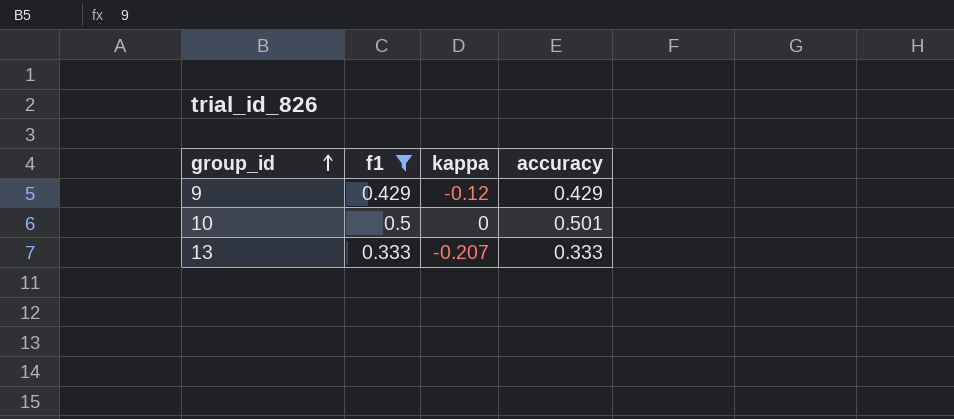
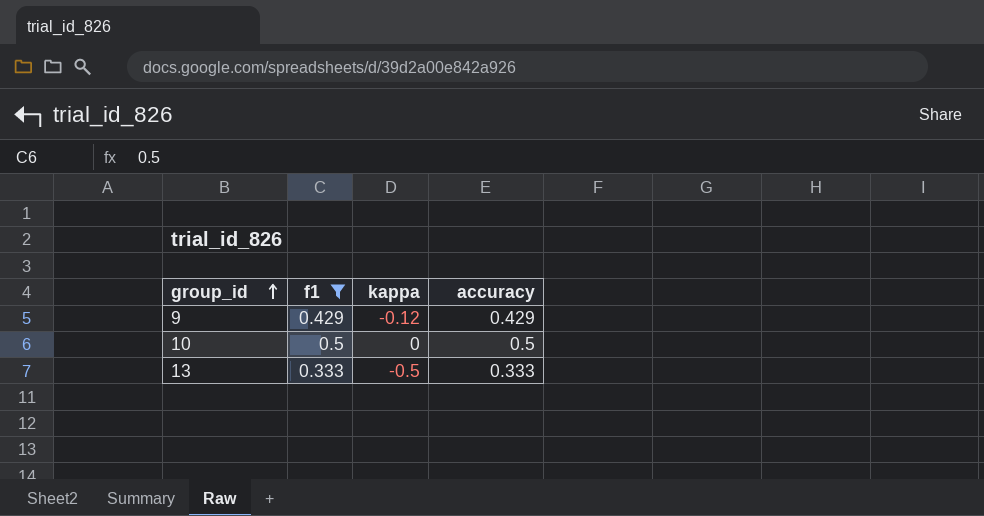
10 | accuracy: 0.501 -> 0.5
13 | kappa: -0.207 -> -0.5

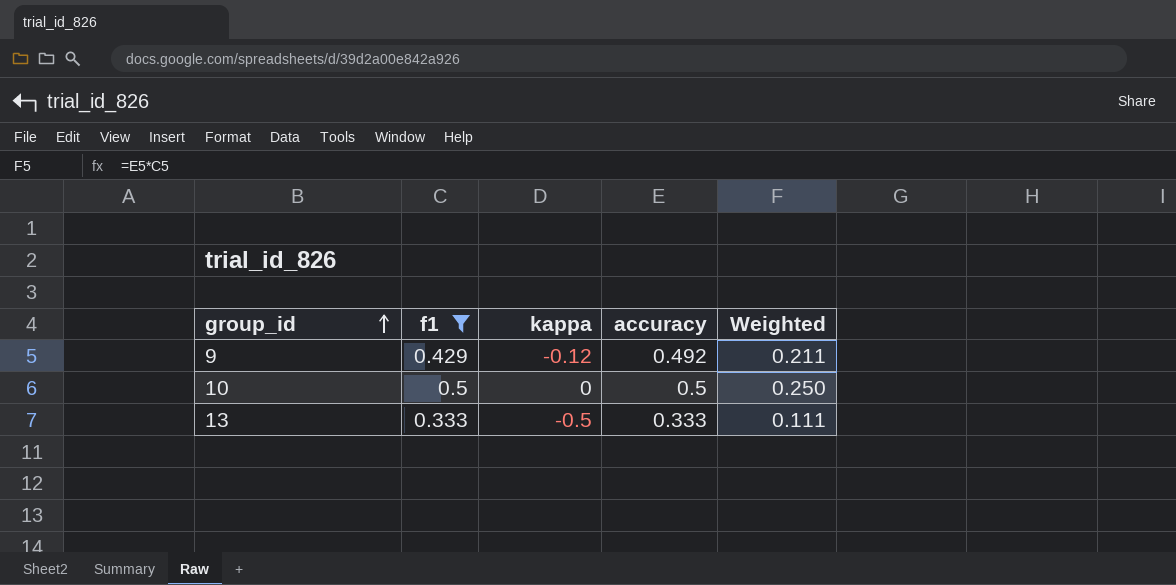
column Weighted | formula: none -> [f1] * [accuracy]
9 | accuracy: 0.429 -> 0.492

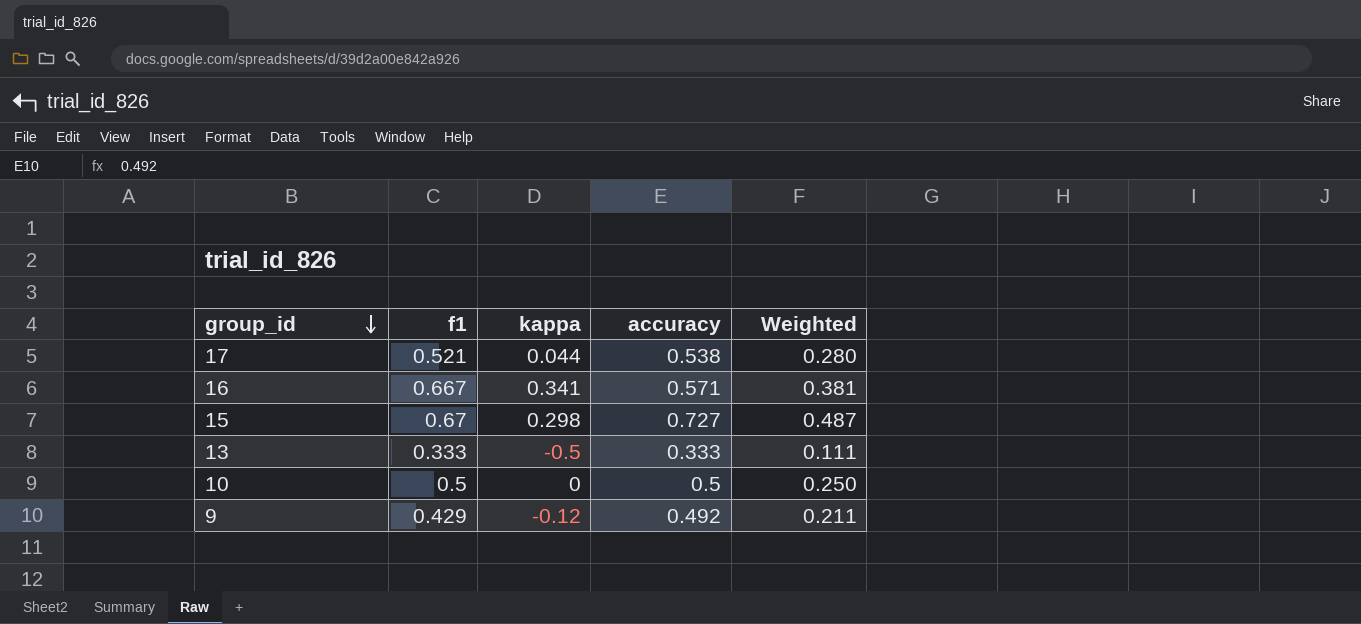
filter: f1 <= 0.5 -> none
row order: group_id ascending -> group_id descending

